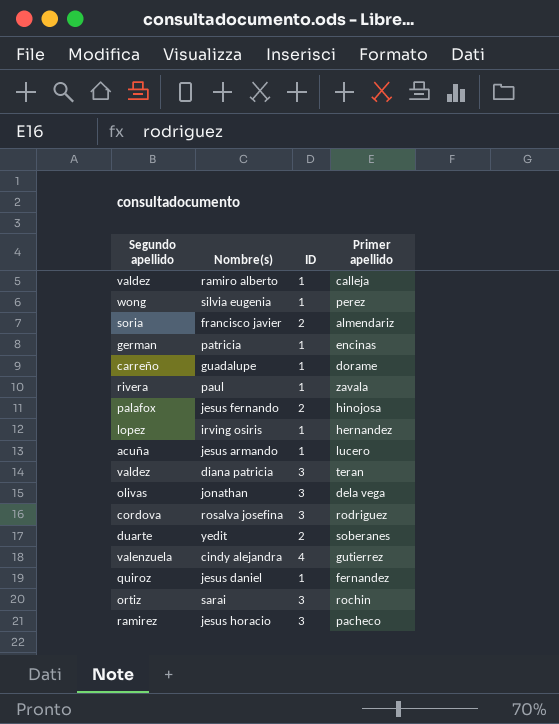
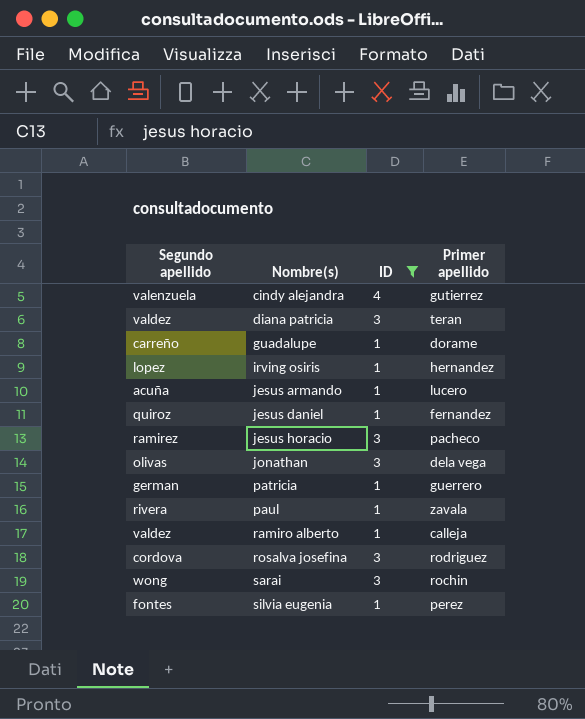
filter: none -> ID != 2
row order: none -> Nombre(s) ascending
patricia | Primer apellido: encinas -> guerrero
sarai | Segundo apellido: ortiz -> wong
silvia eugenia | Segundo apellido: wong -> fontes

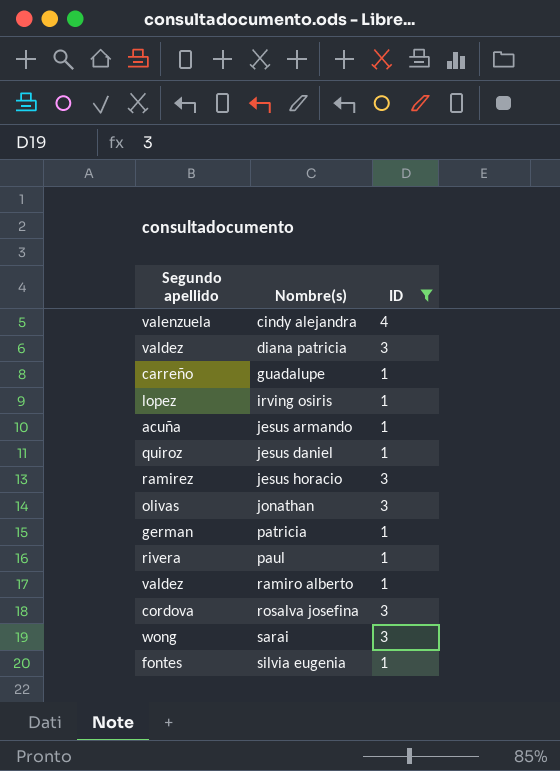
column Primer apellido | position: 4 -> none

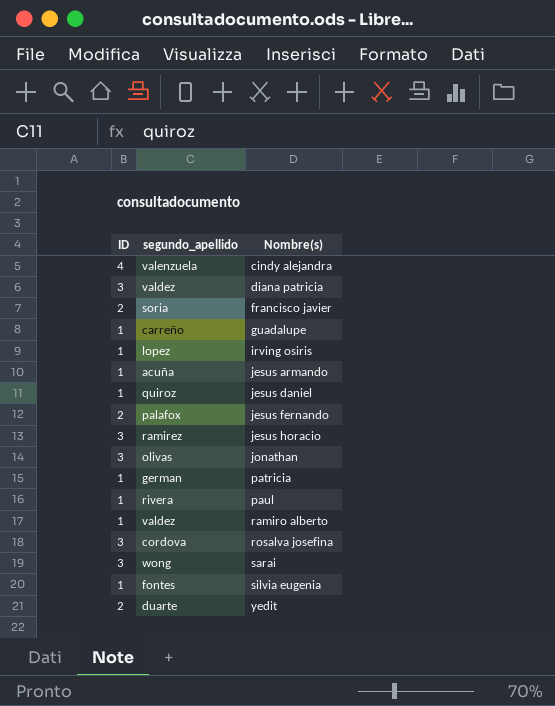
filter: ID != 2 -> none
column ID | position: 3 -> 1
column name: Segundo apellido -> segundo_apellido

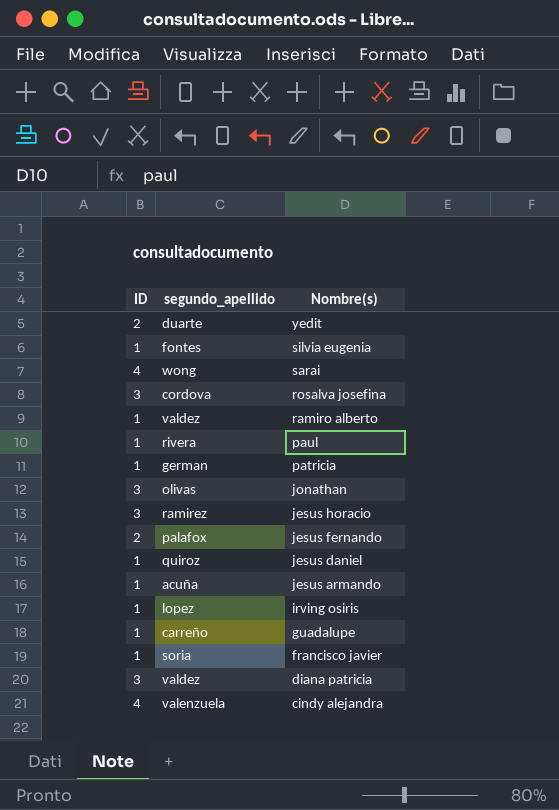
row order: Nombre(s) ascending -> Nombre(s) descending
sarai | ID: 3 -> 4
francisco javier | ID: 2 -> 1

